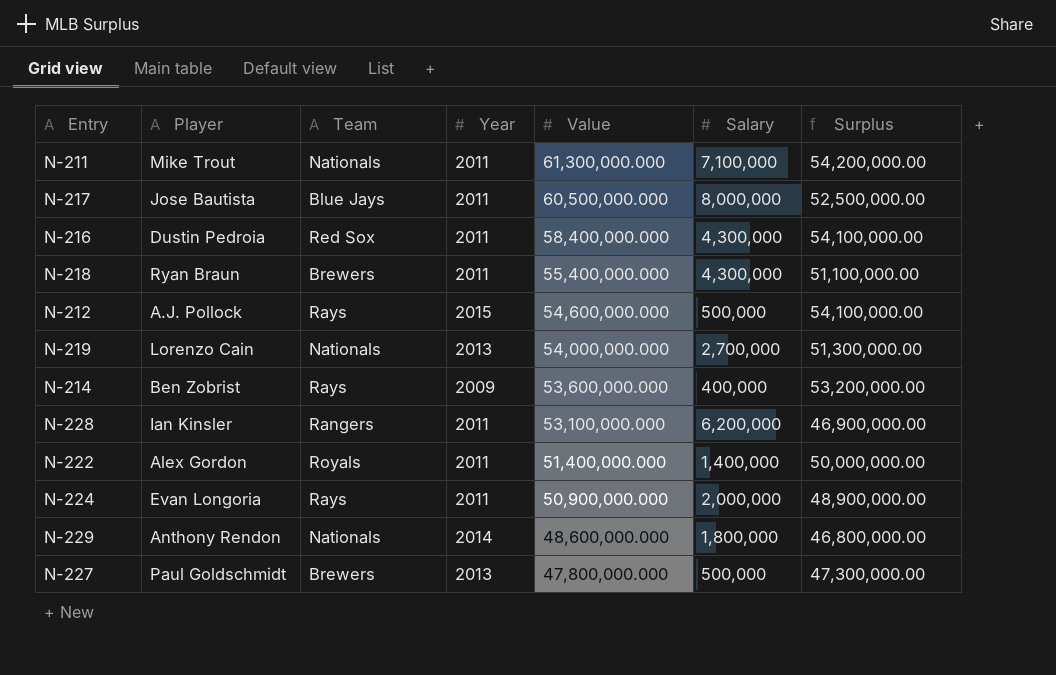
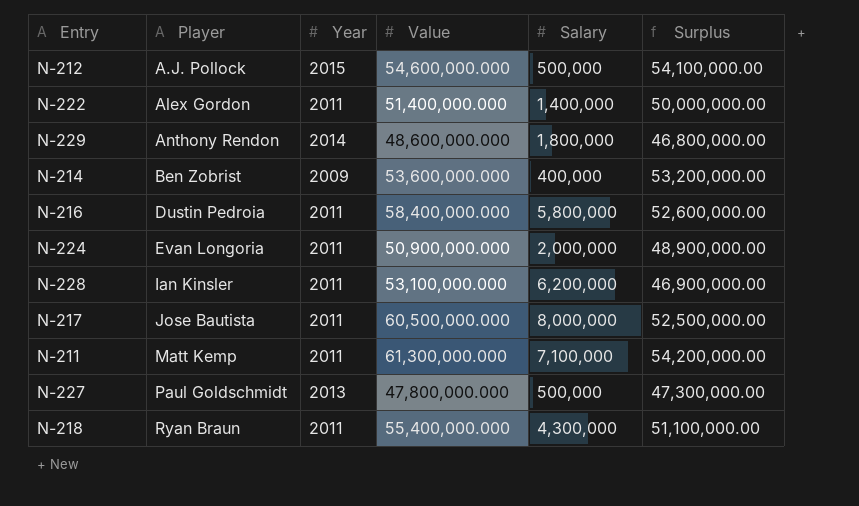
row order: Value descending -> Player ascending
column Team | position: 3 -> none
row N-219: Lorenzo Cain | Nationals | 2013 | 54,000,000.000 | 2,700,000 | 51,300,000.00 -> none
N-216 | Salary: 4,300,000 -> 5,800,000
N-216 | Surplus: 54,100,000.00 -> 52,600,000.00
N-211 | Player: Mike Trout -> Matt Kemp

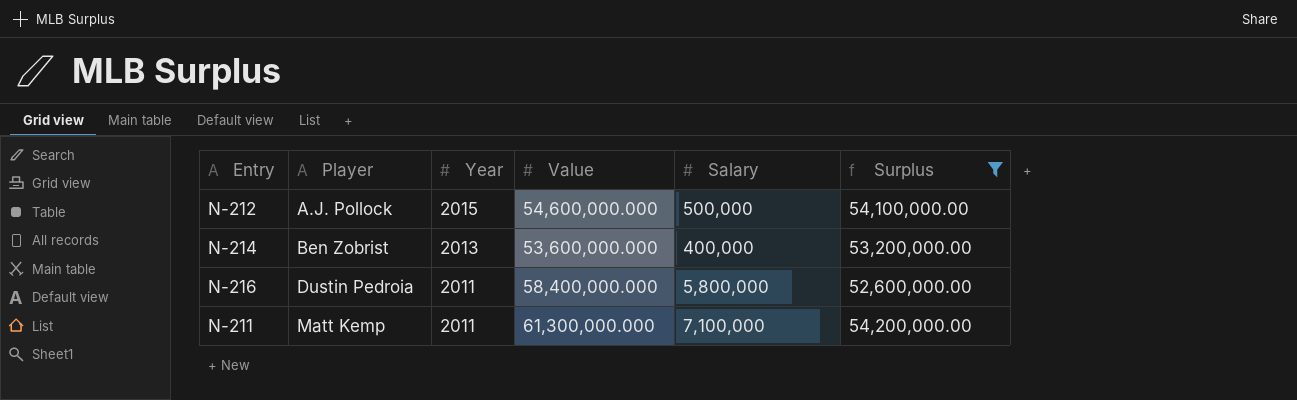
filter: none -> Surplus >= 52,600,000.00
N-214 | Year: 2009 -> 2013

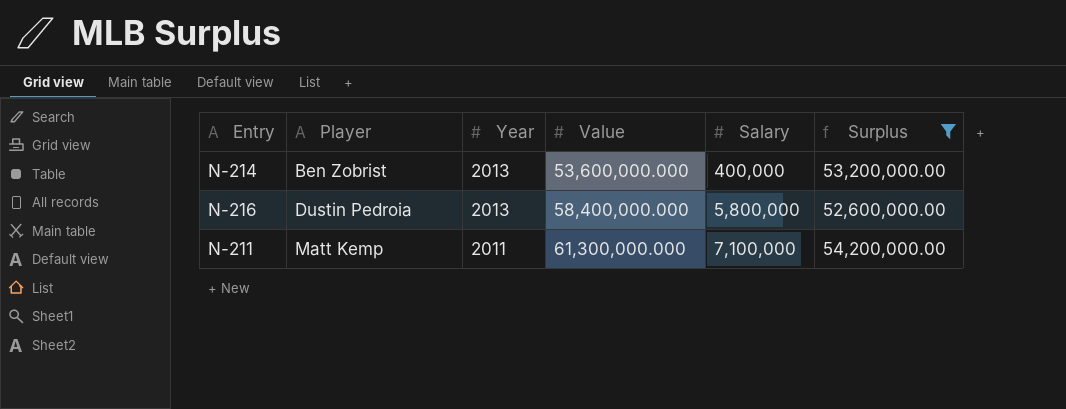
row N-212: A.J. Pollock | 2015 | 54,600,000.000 | 500,000 | 54,100,000.00 -> none
N-216 | Year: 2011 -> 2013

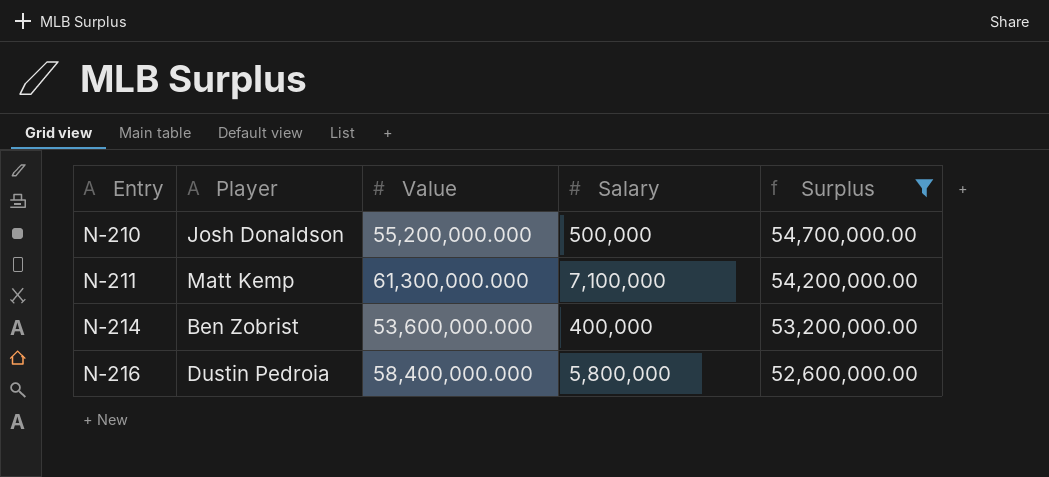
row order: Player ascending -> Entry ascending
column Year | position: 3 -> none
row N-210: none -> Josh Donaldson | 55,200,000.000 | 500,000 | 54,700,000.00

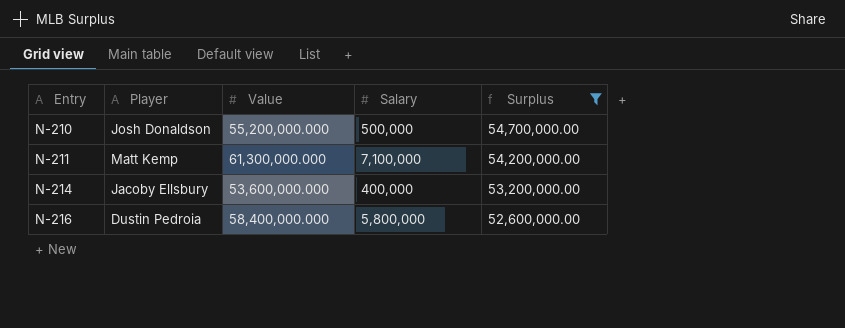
N-214 | Player: Ben Zobrist -> Jacoby Ellsbury

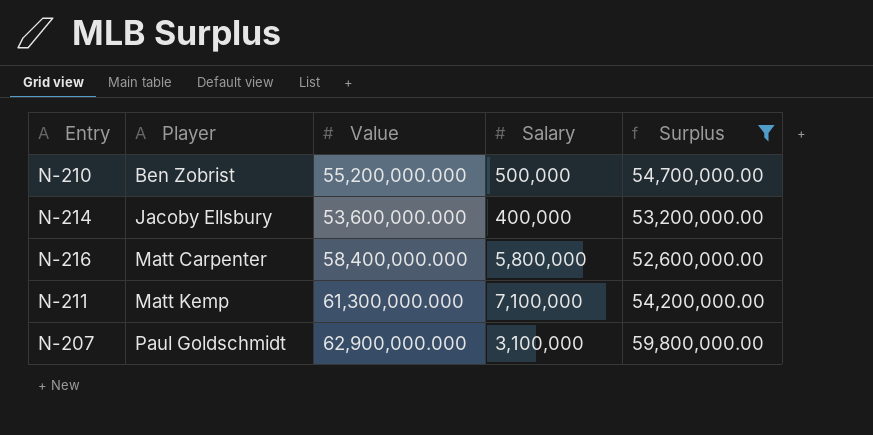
row order: Entry ascending -> Player ascending
N-210 | Player: Josh Donaldson -> Ben Zobrist
N-216 | Player: Dustin Pedroia -> Matt Carpenter
row N-207: none -> Paul Goldschmidt | 62,900,000.000 | 3,100,000 | 59,800,000.00

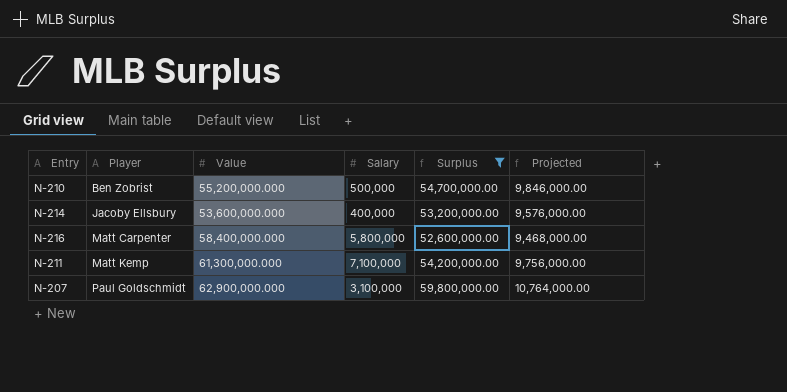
column Projected | formula: none -> [Surplus] * 0.18

